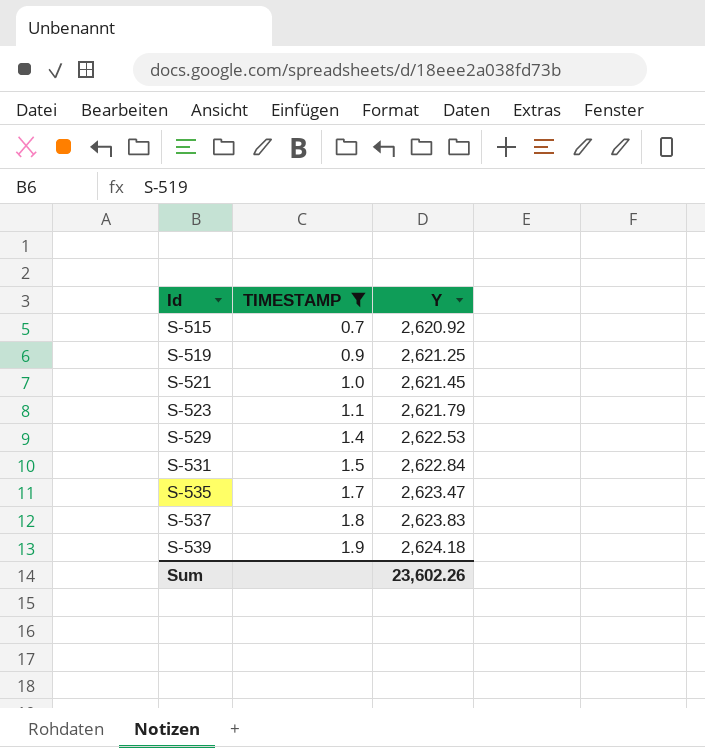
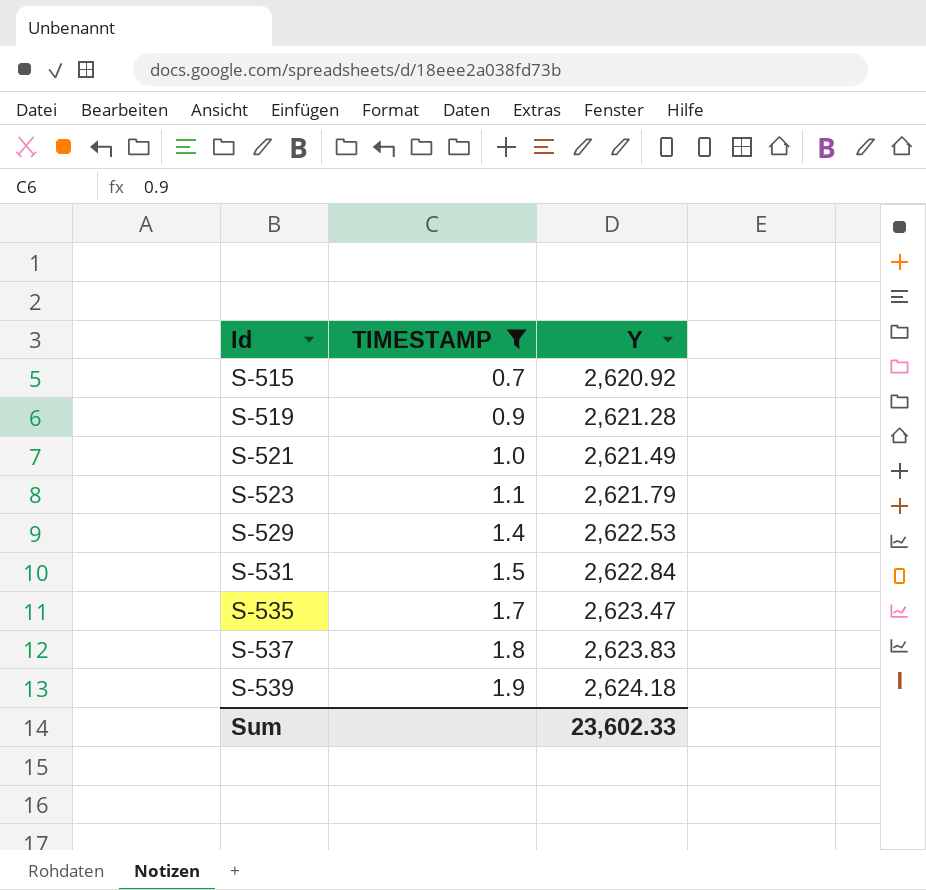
S-519 | Y: 2,621.25 -> 2,621.28
S-521 | Y: 2,621.45 -> 2,621.49
Sum | Y: 23,602.26 -> 23,602.33

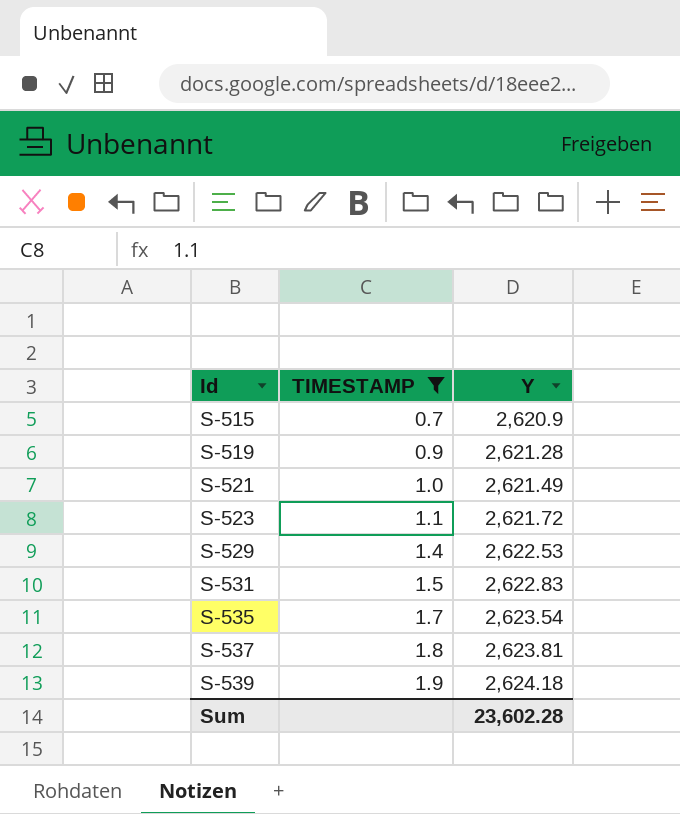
S-515 | Y: 2,620.92 -> 2,620.9
S-523 | Y: 2,621.79 -> 2,621.72
S-531 | Y: 2,622.84 -> 2,622.83
S-535 | Y: 2,623.47 -> 2,623.54
S-537 | Y: 2,623.83 -> 2,623.81
Sum | Y: 23,602.33 -> 23,602.28

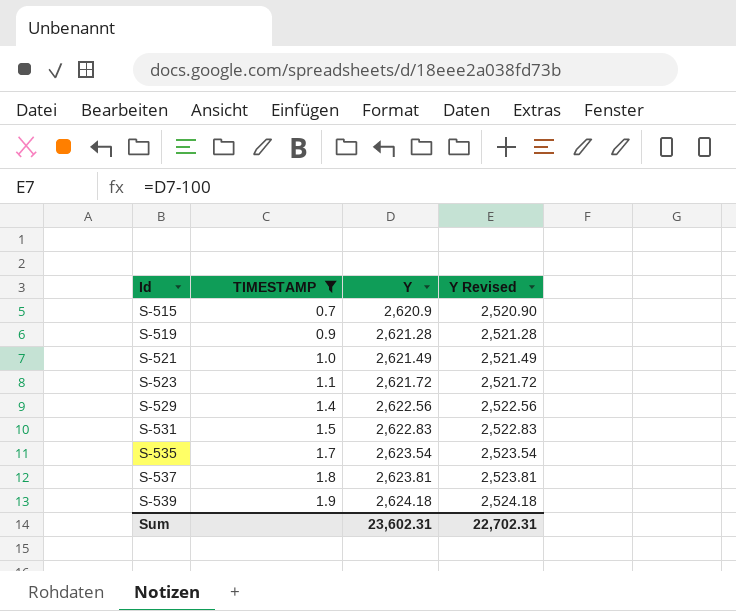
column Y Revised | formula: none -> [Y] - 100
S-529 | Y: 2,622.53 -> 2,622.56
Sum | Y: 23,602.28 -> 23,602.31

